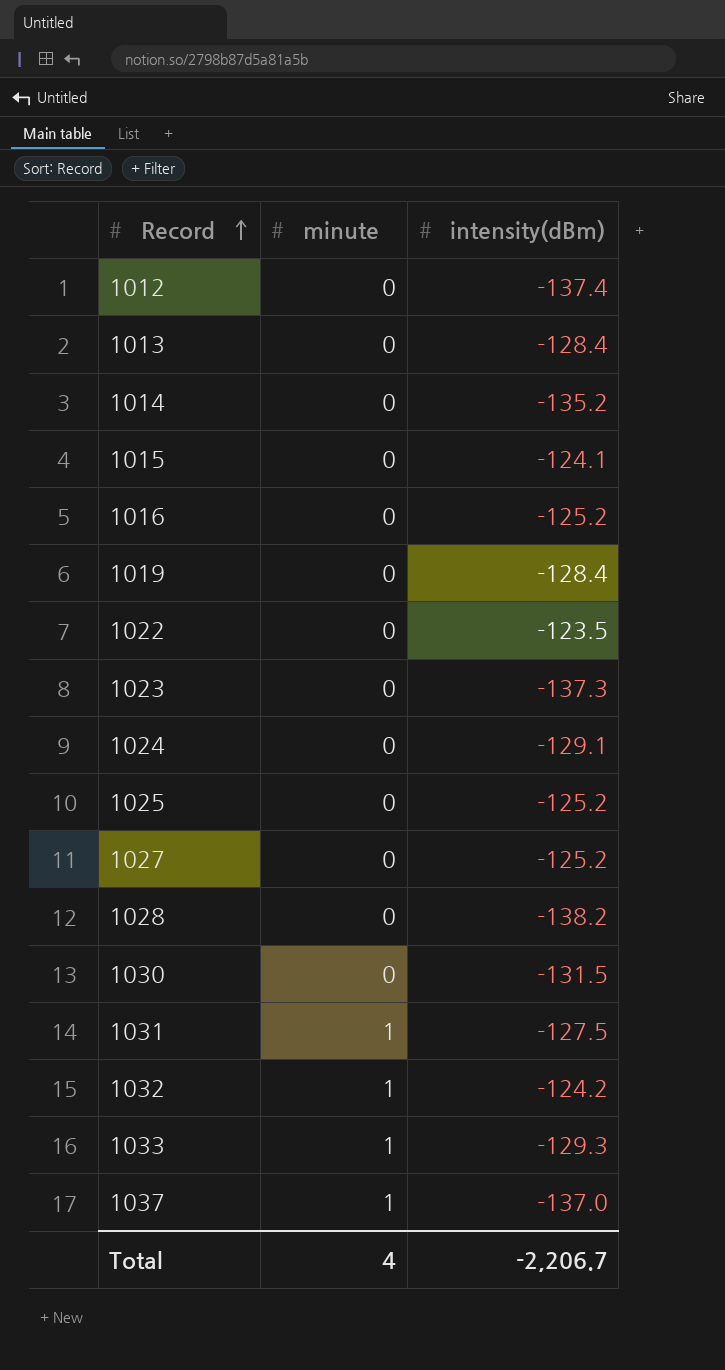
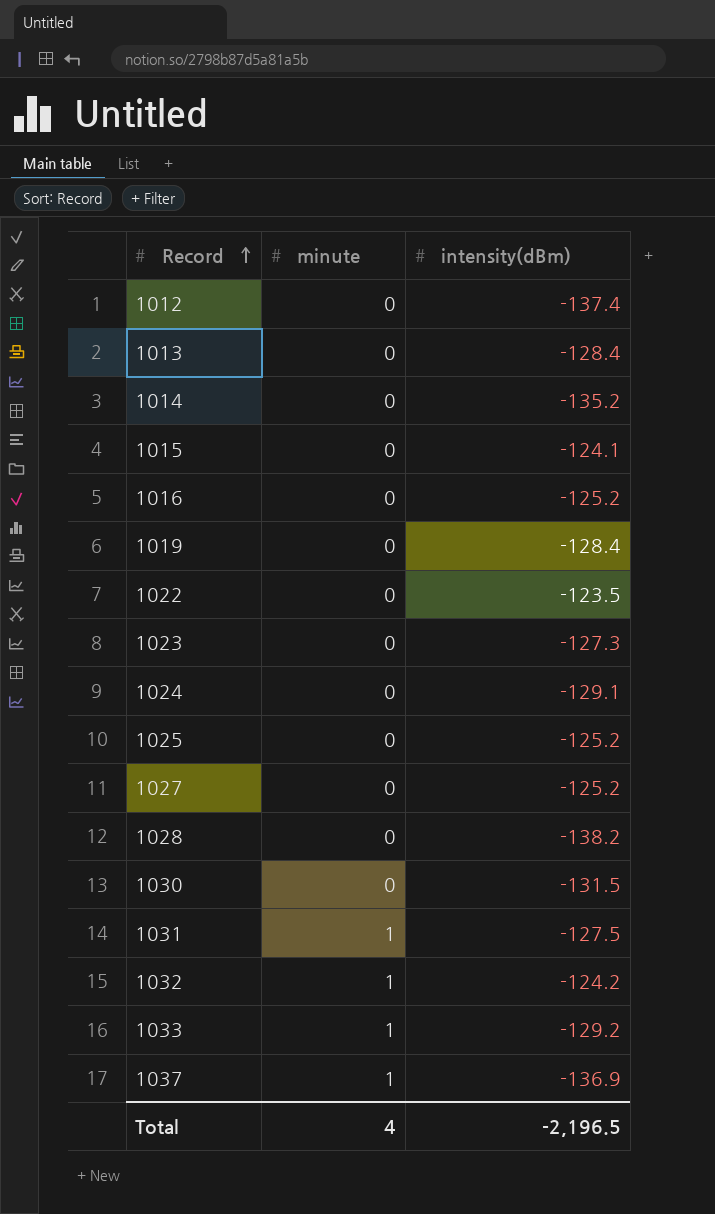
1023 | intensity(dBm): -137.3 -> -127.3
1033 | intensity(dBm): -129.3 -> -129.2
1037 | intensity(dBm): -137.0 -> -136.9
Total | intensity(dBm): -2,206.7 -> -2,196.5

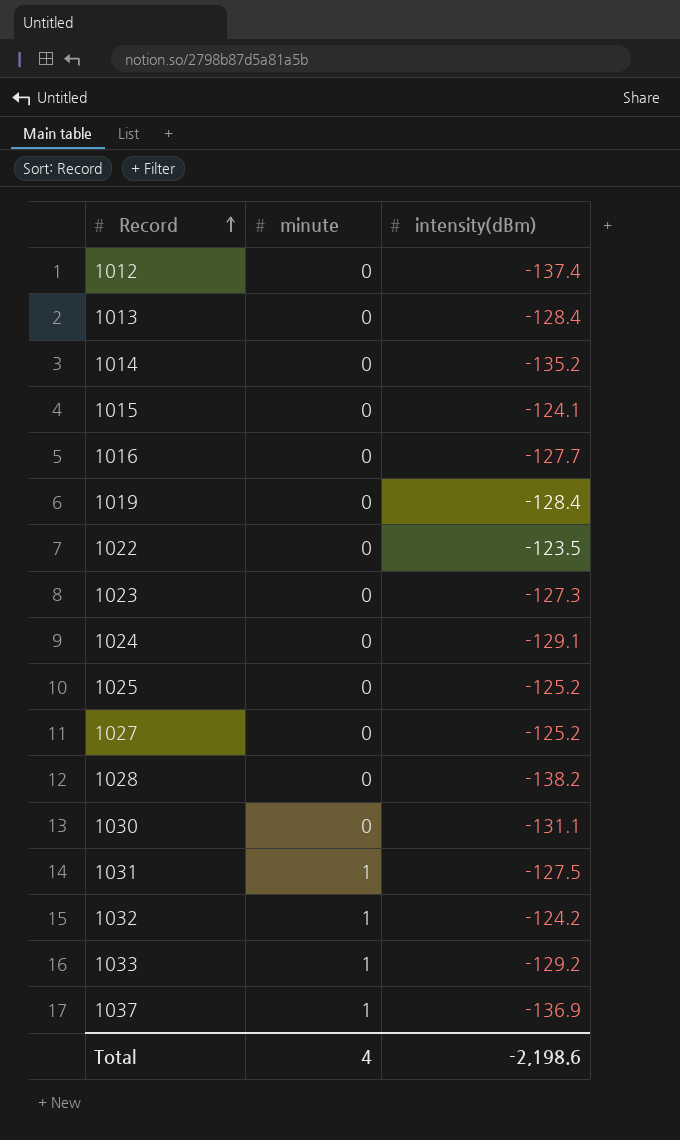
1016 | intensity(dBm): -125.2 -> -127.7
1030 | intensity(dBm): -131.5 -> -131.1
Total | intensity(dBm): -2,196.5 -> -2,198.6

